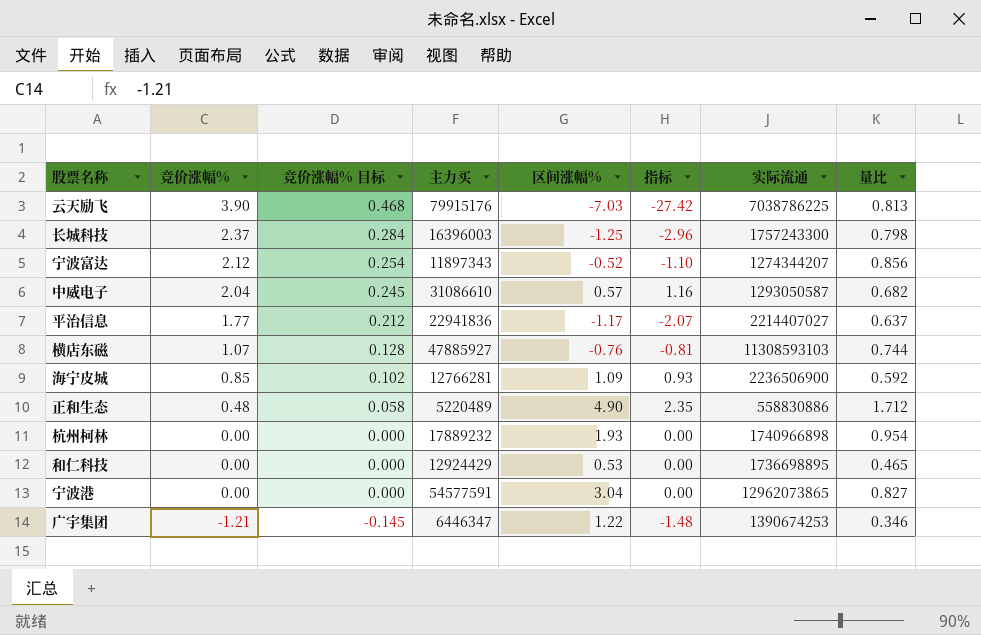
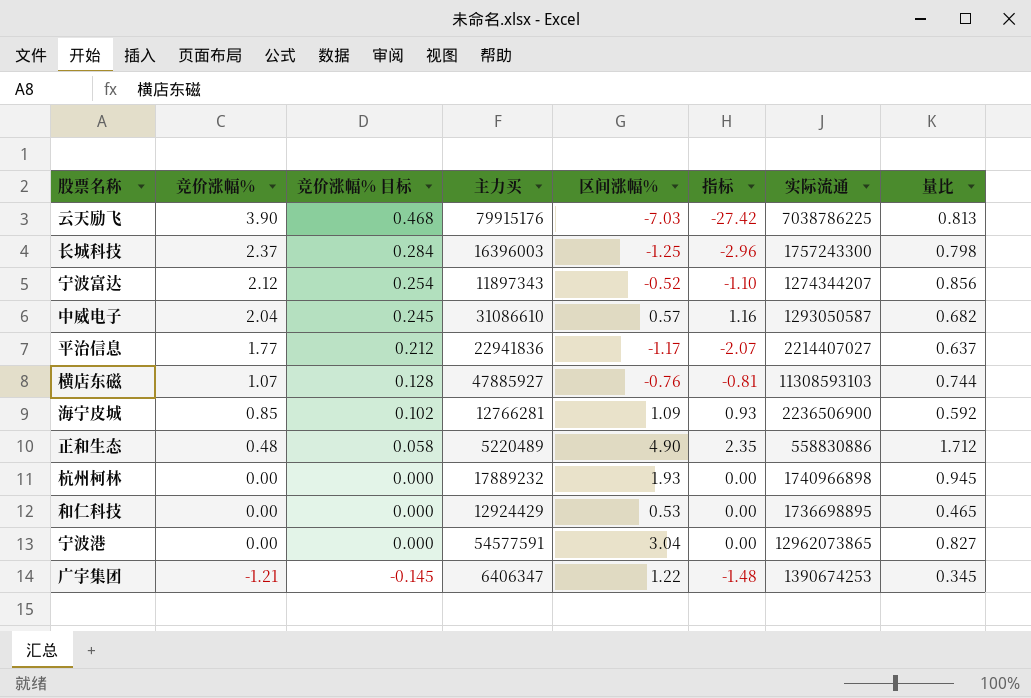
杭州柯林 | 量比: 0.954 -> 0.945
广宇集团 | 主力买: 6446347 -> 6406347
广宇集团 | 量比: 0.346 -> 0.345

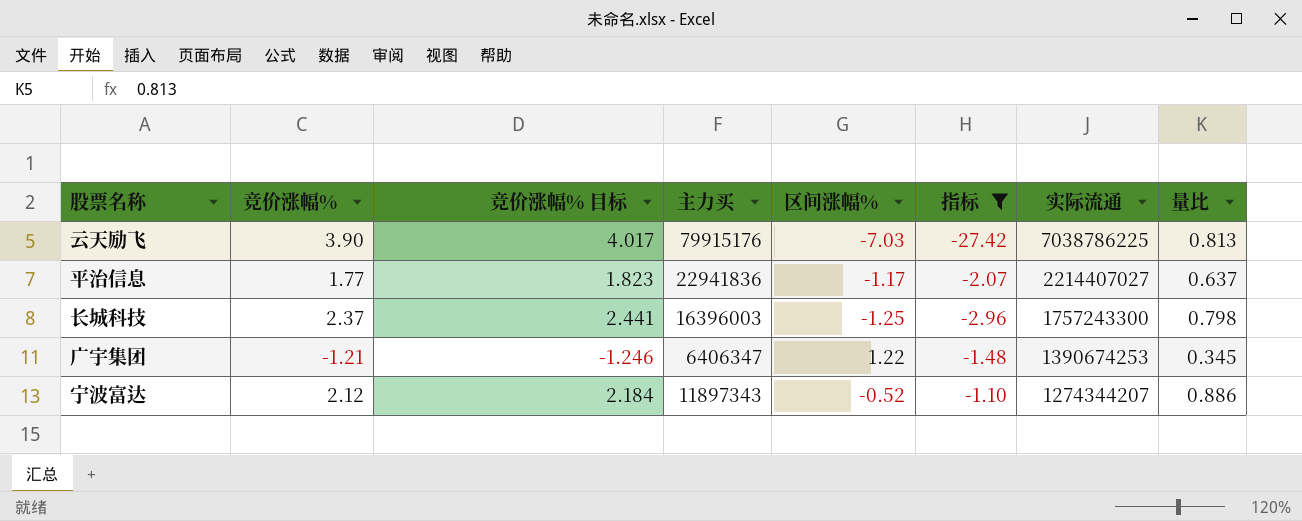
filter: none -> 指标 <= -1.10
row order: 竞价涨幅% descending -> 实际流通 descending
column 竞价涨幅% 目标 | formula: [竞价涨幅%] * 0.12 -> [竞价涨幅%] * 1.03
宁波富达 | 量比: 0.856 -> 0.886

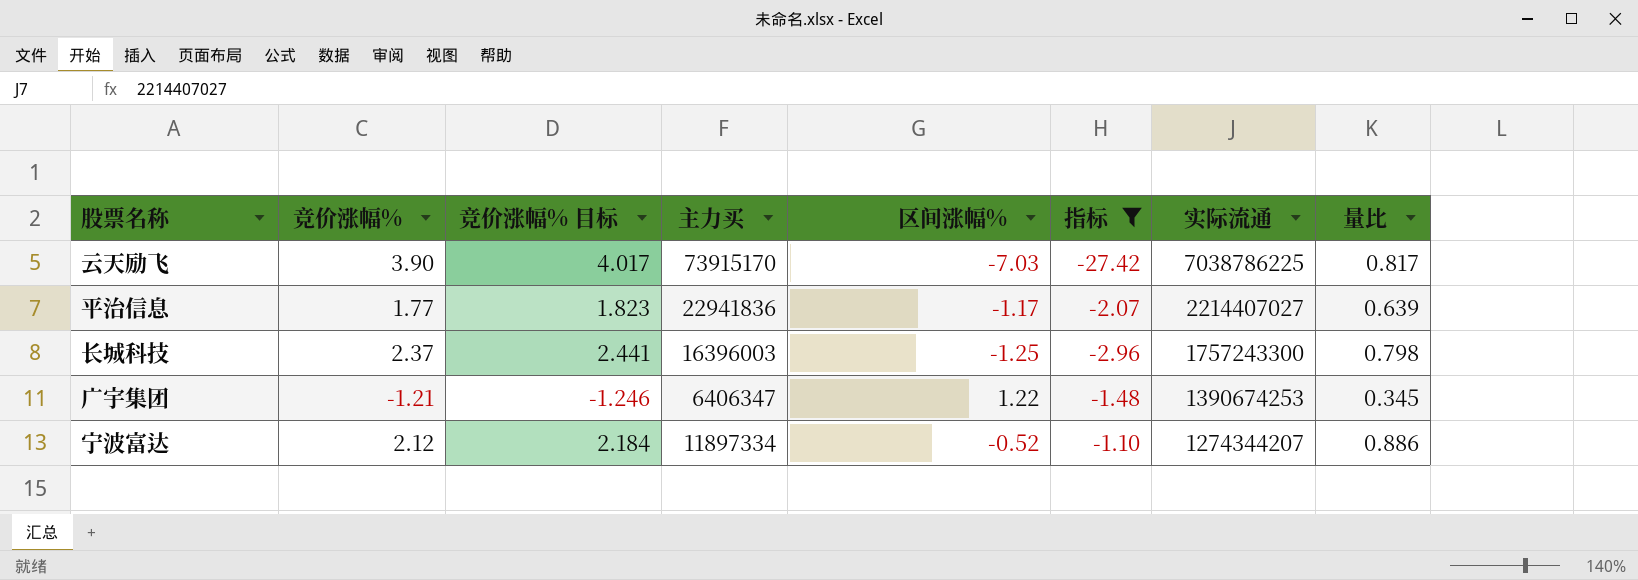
云天励飞 | 主力买: 79915176 -> 73915170
云天励飞 | 量比: 0.813 -> 0.817
平治信息 | 量比: 0.637 -> 0.639
宁波富达 | 主力买: 11897343 -> 11897334

